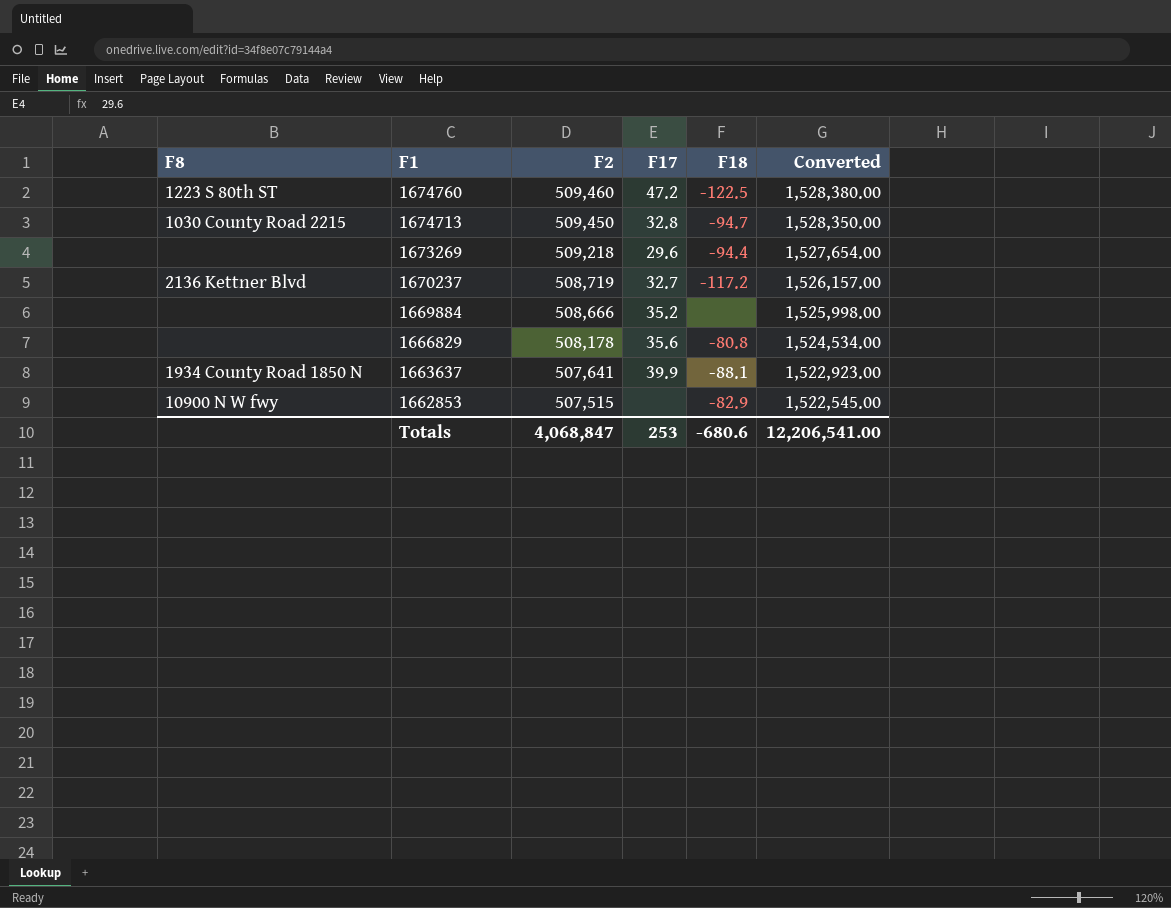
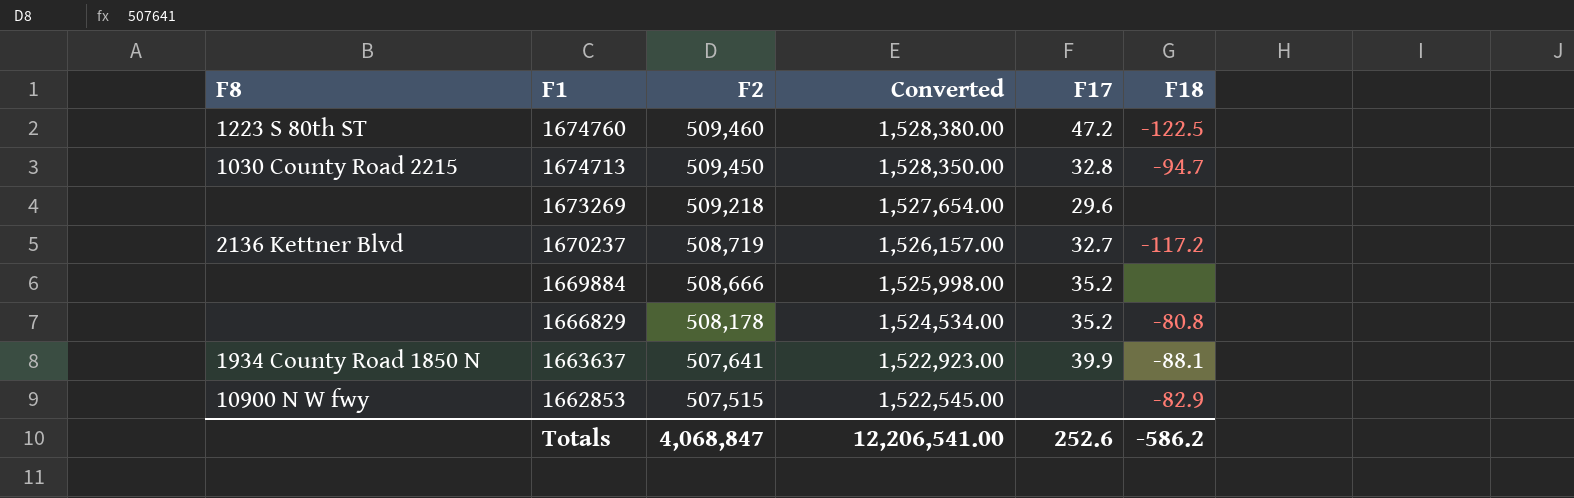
column Converted | position: 6 -> 4
1673269 | F18: -94.4 -> none
1666829 | F17: 35.6 -> 35.2
Totals | F17: 253 -> 252.6
Totals | F18: -680.6 -> -586.2

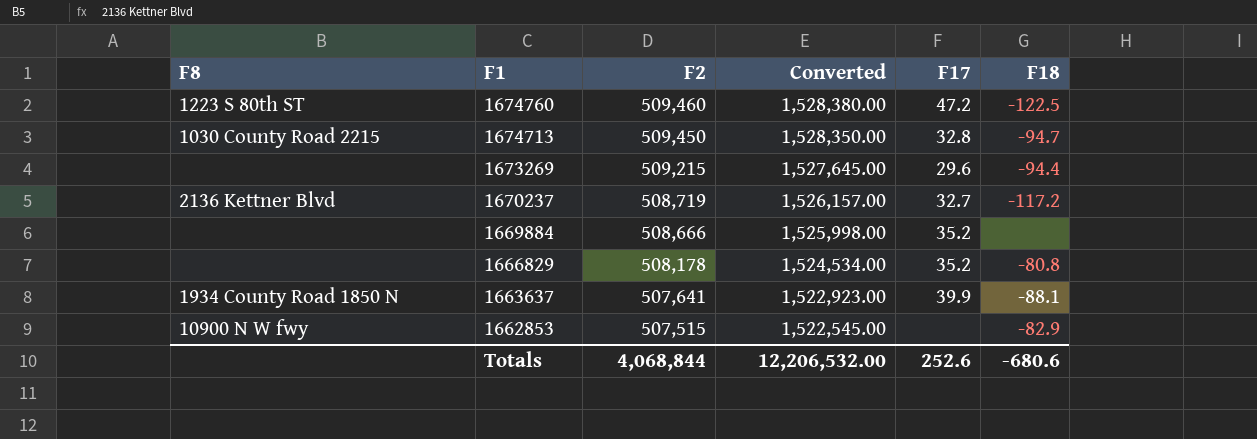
1673269 | F2: 509,218 -> 509,215
1673269 | Converted: 1,527,654.00 -> 1,527,645.00
1673269 | F18: none -> -94.4
Totals | F2: 4,068,847 -> 4,068,844
Totals | Converted: 12,206,541.00 -> 12,206,532.00
Totals | F18: -586.2 -> -680.6

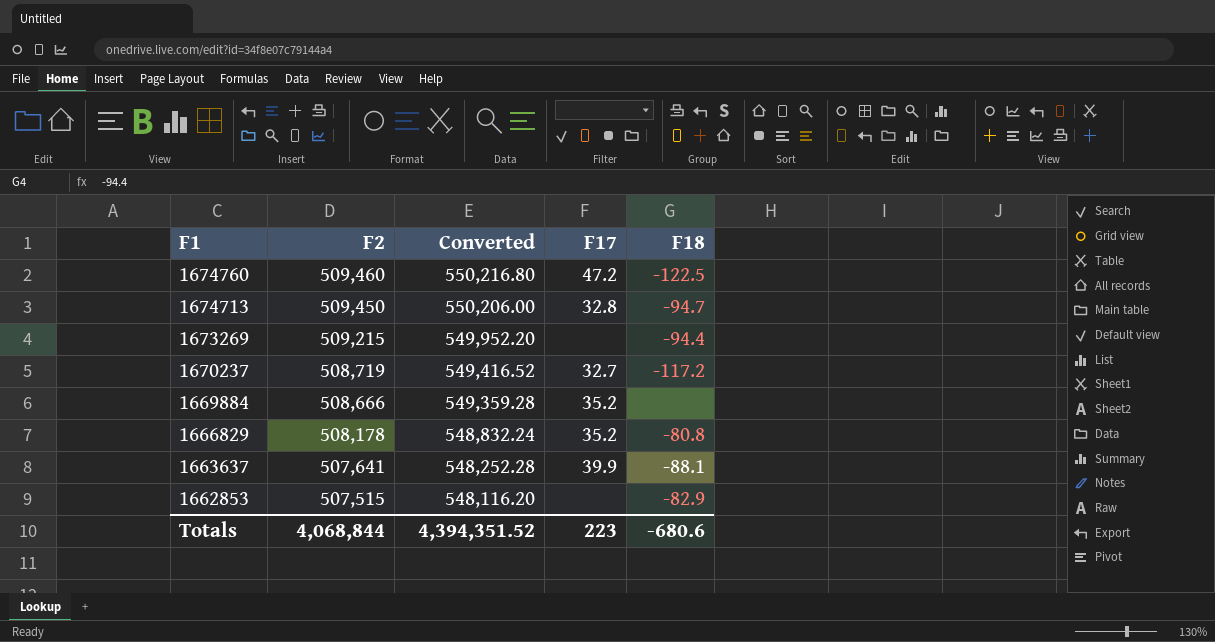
column F8 | position: 1 -> none
column Converted | formula: [F2] * 3 -> [F2] * 1.08
1673269 | F17: 29.6 -> none
Totals | Converted: 12,206,532.00 -> 4,394,351.52
Totals | F17: 252.6 -> 223

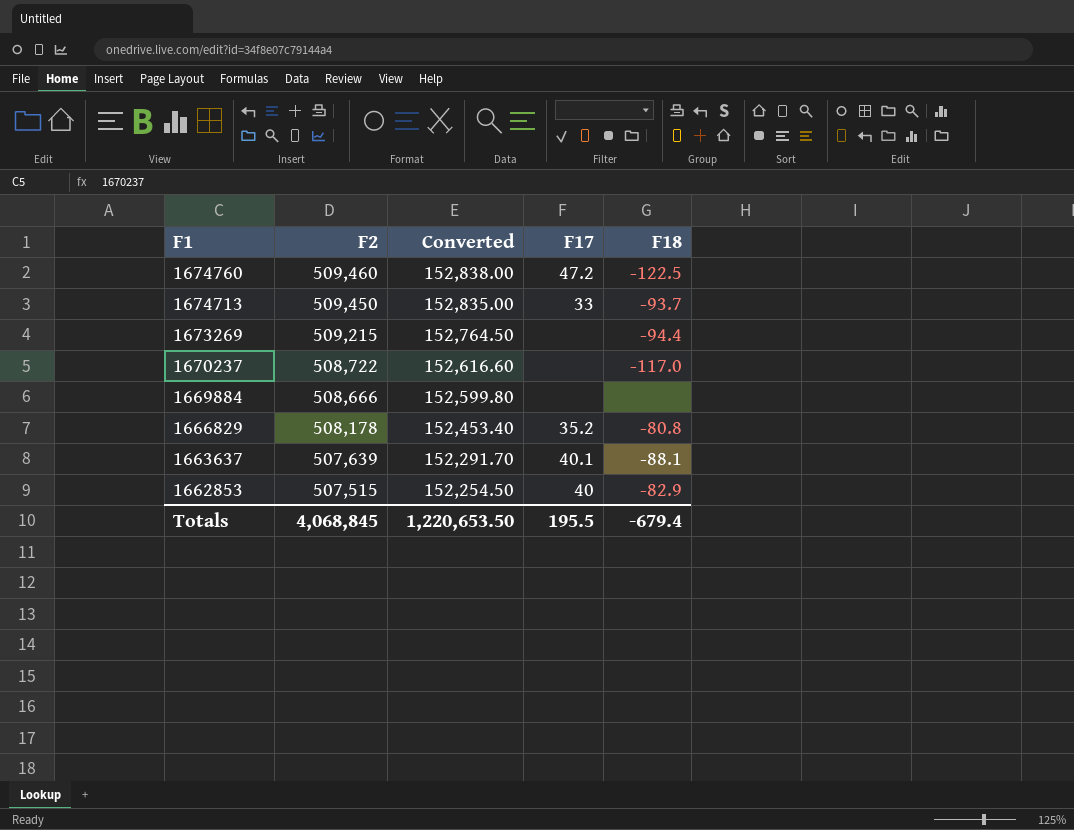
column Converted | formula: [F2] * 1.08 -> [F2] * 0.3
1674713 | F17: 32.8 -> 33
1674713 | F18: -94.7 -> -93.7
1670237 | F2: 508,719 -> 508,722
1670237 | F17: 32.7 -> none
1670237 | F18: -117.2 -> -117.0
1669884 | F17: 35.2 -> none
1663637 | F2: 507,641 -> 507,639
1663637 | F17: 39.9 -> 40.1
1662853 | F17: none -> 40
Totals | F2: 4,068,844 -> 4,068,845
Totals | Converted: 4,394,351.52 -> 1,220,653.50
Totals | F17: 223 -> 195.5
Totals | F18: -680.6 -> -679.4

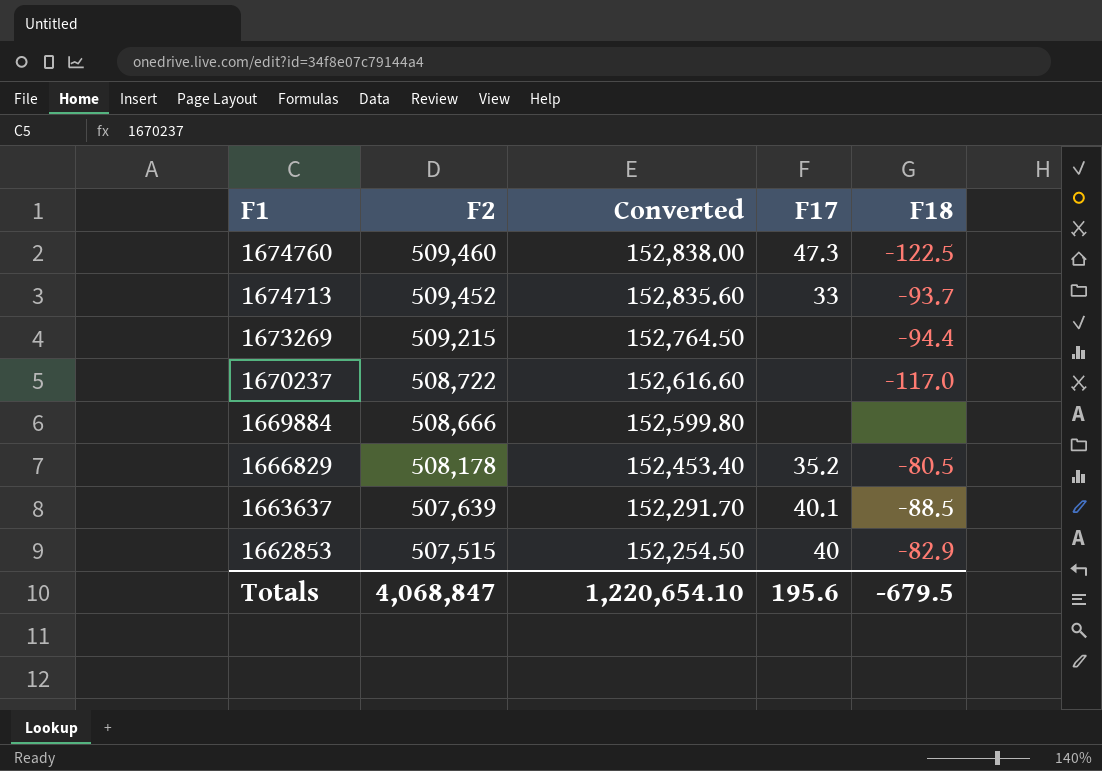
1674760 | F17: 47.2 -> 47.3
1674713 | F2: 509,450 -> 509,452
1674713 | Converted: 152,835.00 -> 152,835.60
1666829 | F18: -80.8 -> -80.5
1663637 | F18: -88.1 -> -88.5
Totals | F2: 4,068,845 -> 4,068,847
Totals | Converted: 1,220,653.50 -> 1,220,654.10
Totals | F17: 195.5 -> 195.6
Totals | F18: -679.4 -> -679.5

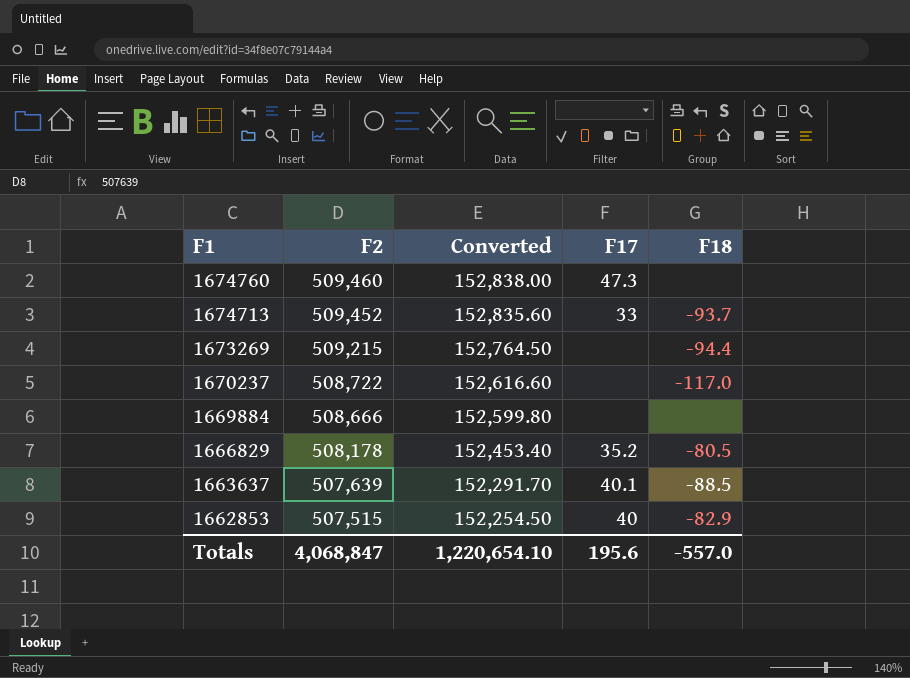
1674760 | F18: -122.5 -> none
Totals | F18: -679.5 -> -557.0

